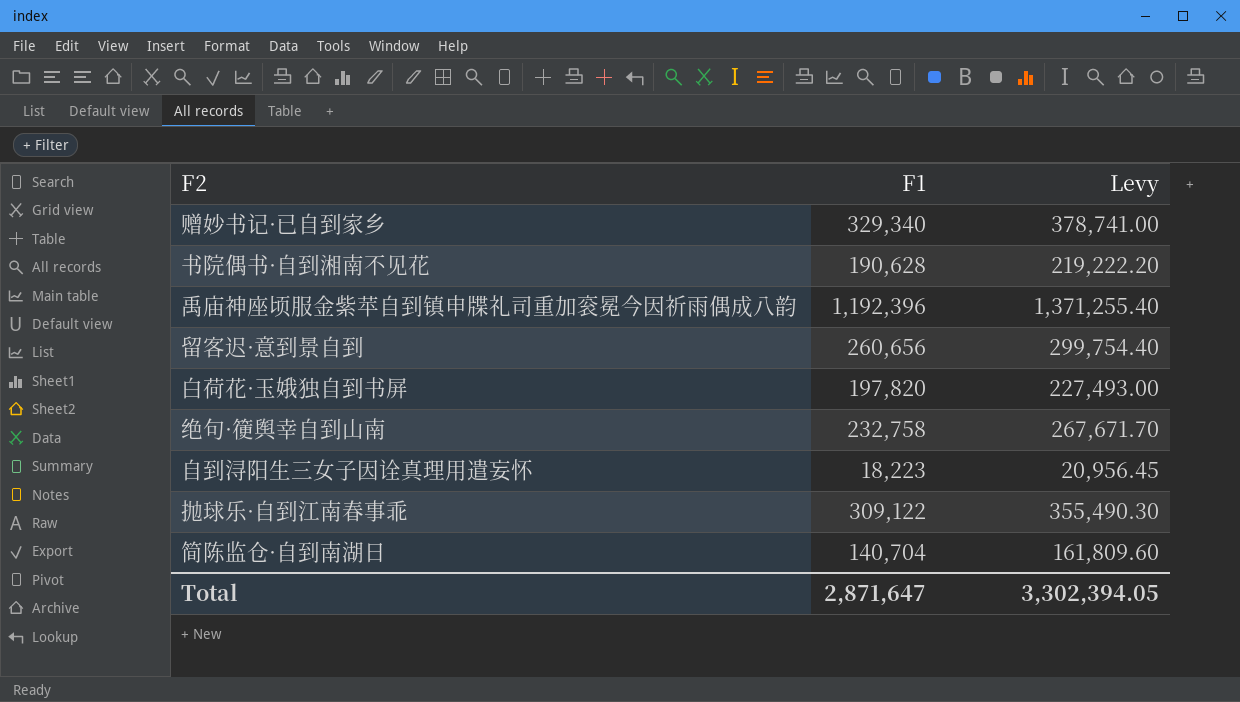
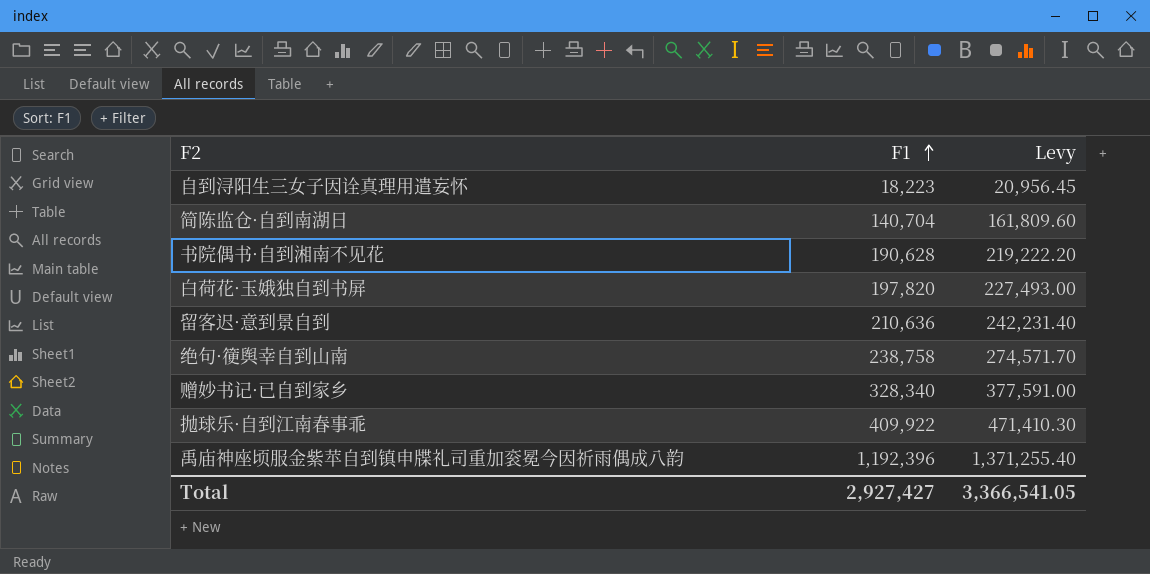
row order: none -> F1 ascending
留客迟·意到景自到 | F1: 260,656 -> 210,636
留客迟·意到景自到 | Levy: 299,754.40 -> 242,231.40
绝句·箯舆幸自到山南 | F1: 232,758 -> 238,758
绝句·箯舆幸自到山南 | Levy: 267,671.70 -> 274,571.70
赠妙书记·已自到家乡 | F1: 329,340 -> 328,340
赠妙书记·已自到家乡 | Levy: 378,741.00 -> 377,591.00
抛球乐·自到江南春事乖 | F1: 309,122 -> 409,922
抛球乐·自到江南春事乖 | Levy: 355,490.30 -> 471,410.30
Total | F1: 2,871,647 -> 2,927,427
Total | Levy: 3,302,394.05 -> 3,366,541.05

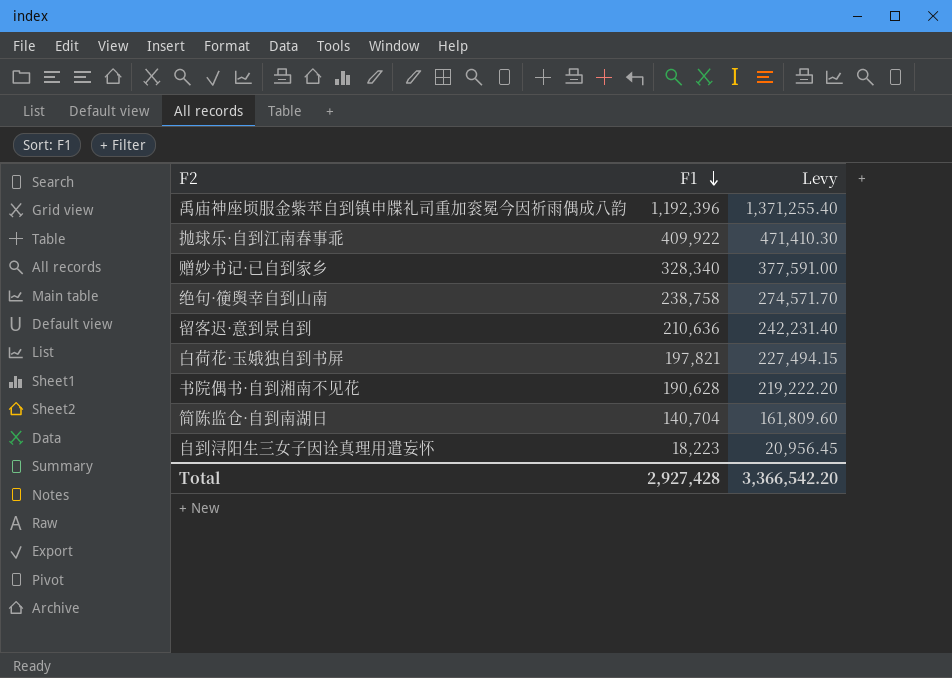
row order: F1 ascending -> F1 descending
白荷花·玉娥独自到书屏 | F1: 197,820 -> 197,821
白荷花·玉娥独自到书屏 | Levy: 227,493.00 -> 227,494.15
Total | F1: 2,927,427 -> 2,927,428
Total | Levy: 3,366,541.05 -> 3,366,542.20

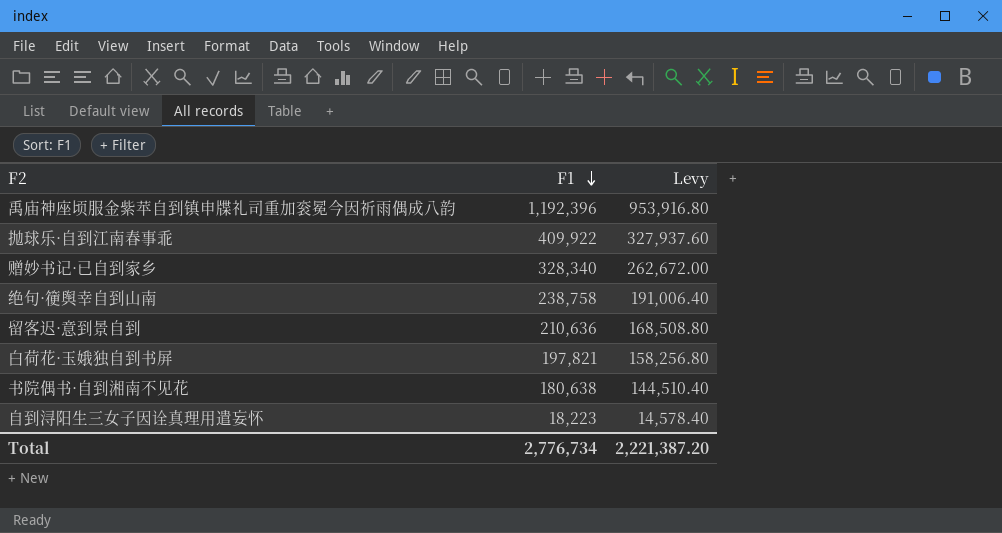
column Levy | formula: [F1] * 1.15 -> [F1] * 0.8
row 简陈监仓·自到南湖日: 140,704 | 161,809.60 -> none
书院偶书·自到湘南不见花 | F1: 190,628 -> 180,638
Total | F1: 2,927,428 -> 2,776,734
Total | Levy: 3,366,542.20 -> 2,221,387.20

